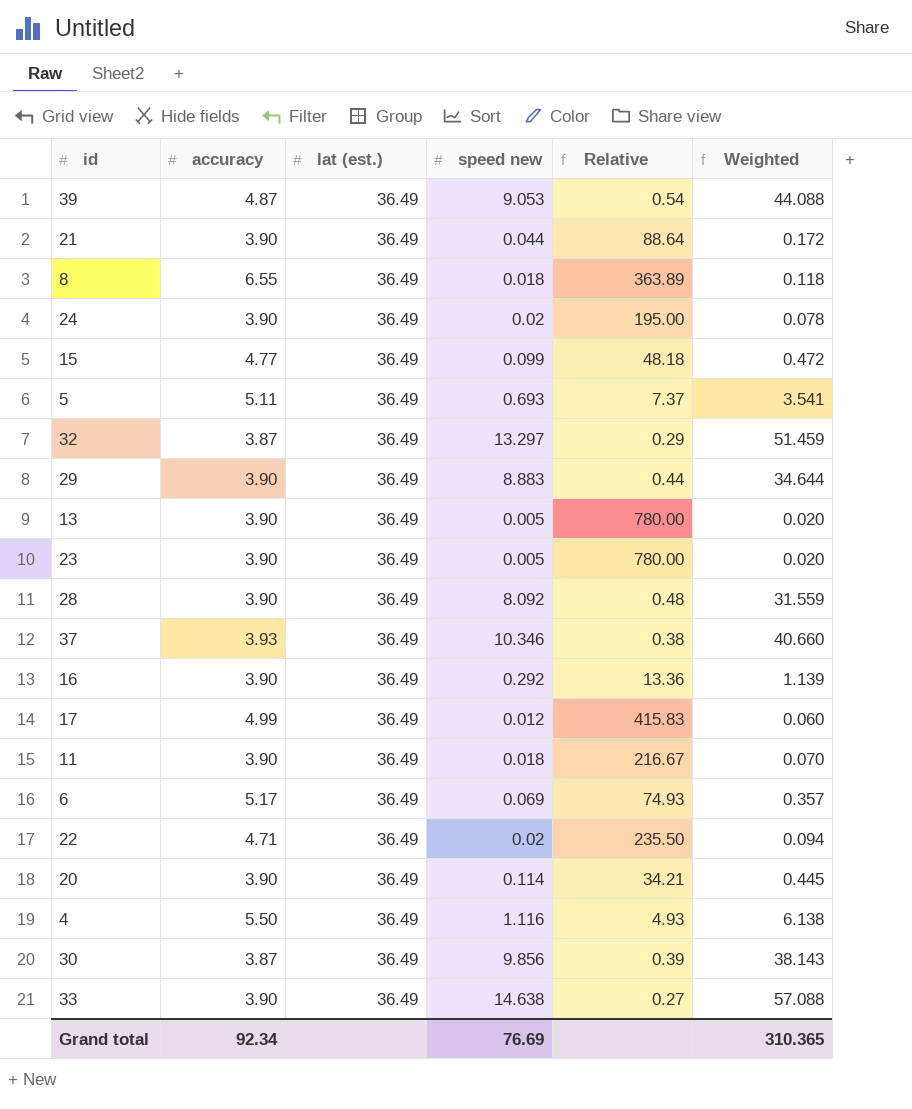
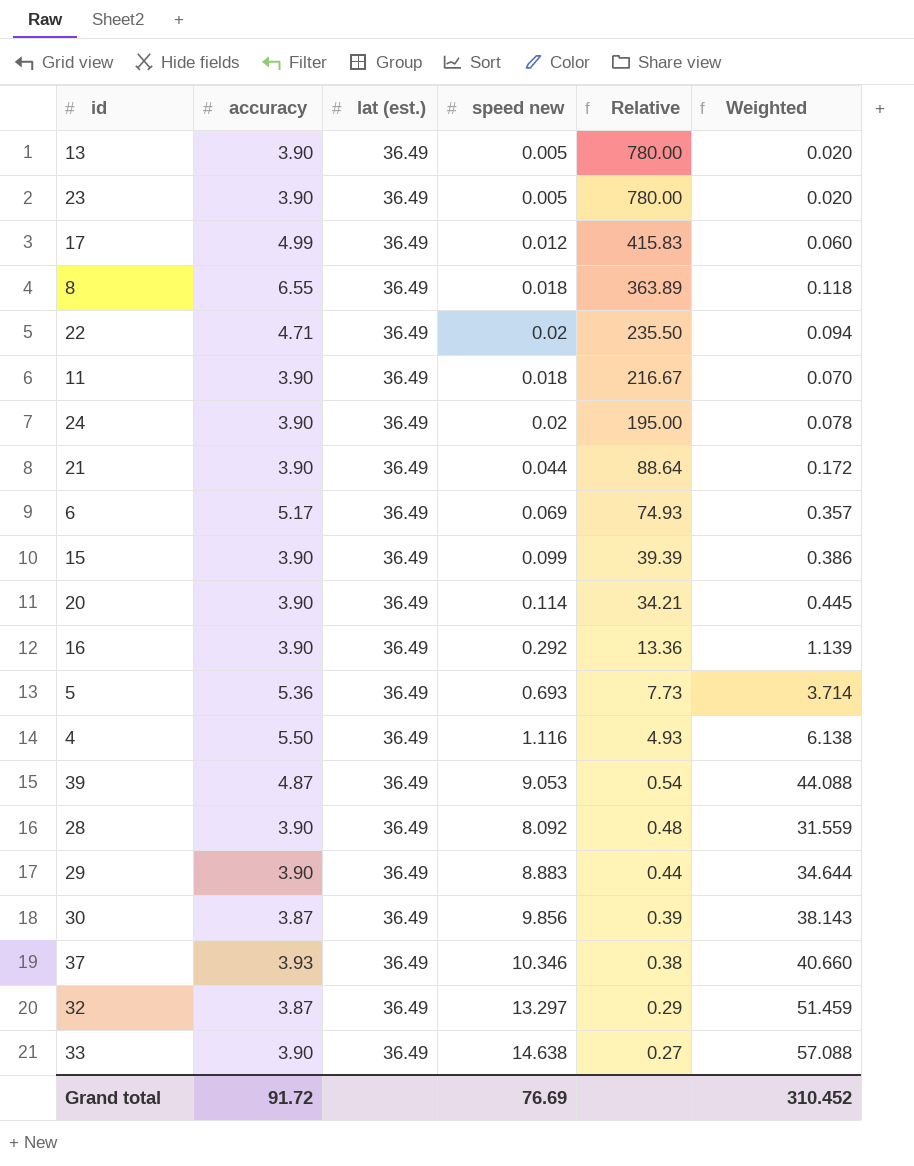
row order: none -> Relative descending
15 | accuracy: 4.77 -> 3.90
15 | Relative: 48.18 -> 39.39
15 | Weighted: 0.472 -> 0.386
5 | accuracy: 5.11 -> 5.36
5 | Relative: 7.37 -> 7.73
5 | Weighted: 3.541 -> 3.714
Grand total | accuracy: 92.34 -> 91.72
Grand total | Weighted: 310.365 -> 310.452

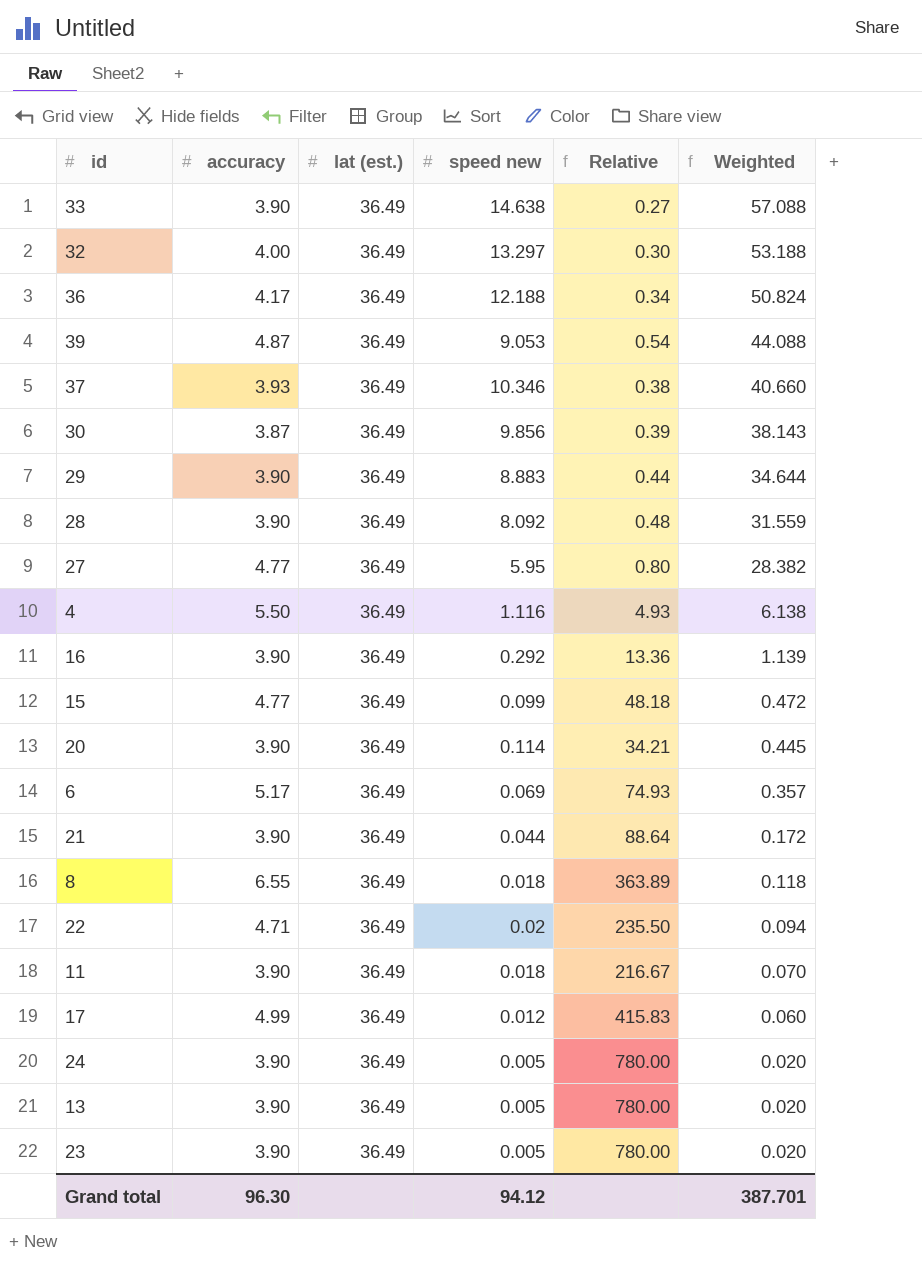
row order: Relative descending -> Weighted descending
row 5: 5.36 | 36.49 | 0.693 | 7.73 | 3.714 -> none
32 | accuracy: 3.87 -> 4.00
32 | Relative: 0.29 -> 0.30
32 | Weighted: 51.459 -> 53.188
row 36: none -> 4.17 | 36.49 | 12.188 | 0.34 | 50.824
row 27: none -> 4.77 | 36.49 | 5.95 | 0.80 | 28.382
15 | accuracy: 3.90 -> 4.77
15 | Relative: 39.39 -> 48.18
15 | Weighted: 0.386 -> 0.472
24 | speed new: 0.02 -> 0.005
24 | Relative: 195.00 -> 780.00
24 | Weighted: 0.078 -> 0.020
Grand total | accuracy: 91.72 -> 96.30
Grand total | speed new: 76.69 -> 94.12
Grand total | Weighted: 310.452 -> 387.701

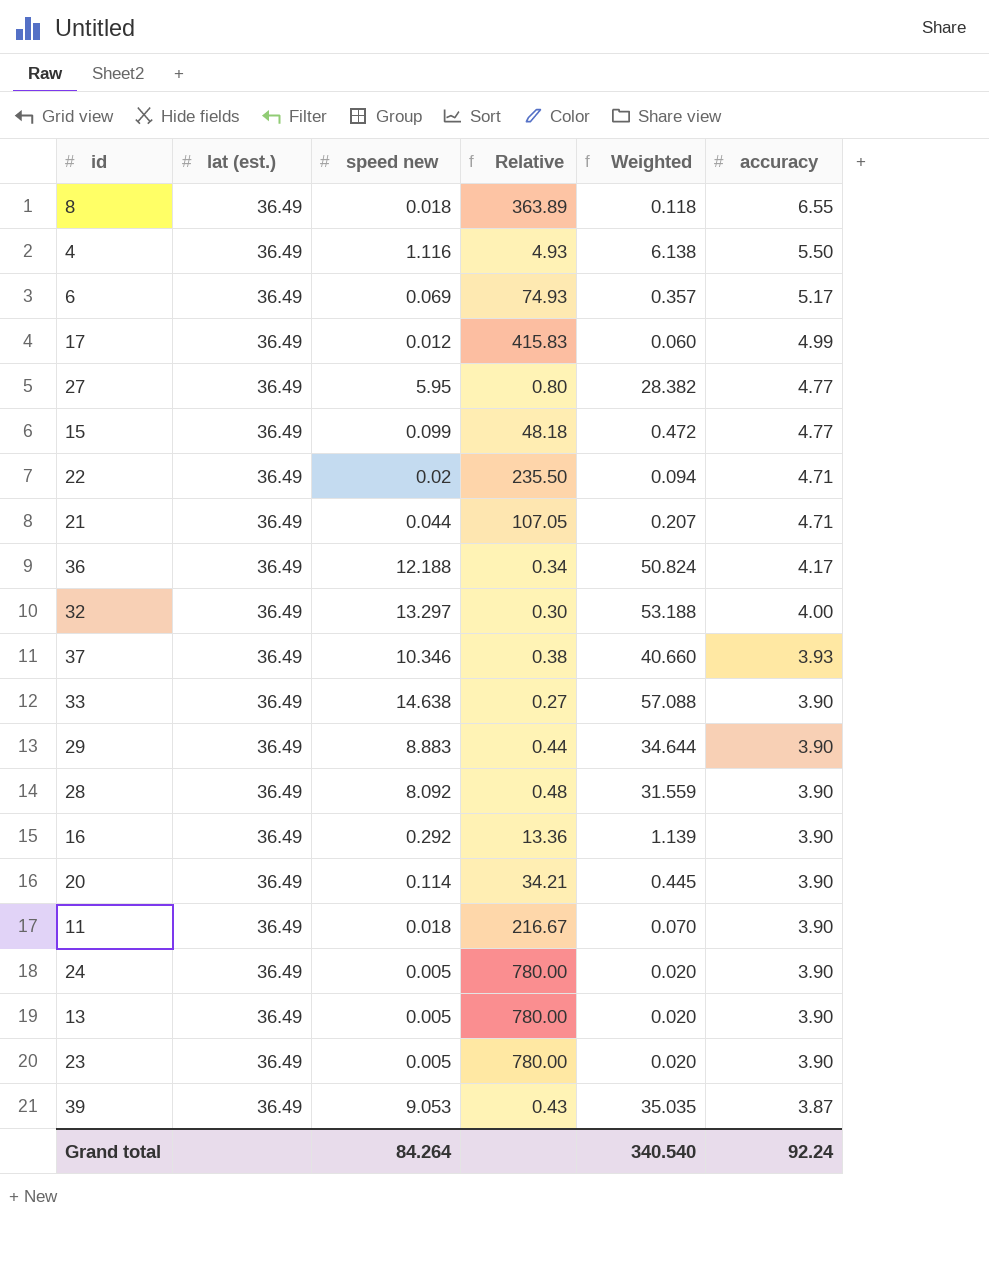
row order: Weighted descending -> accuracy descending
column accuracy | position: 2 -> 6
row 30: 3.87 | 36.49 | 9.856 | 0.39 | 38.143 -> none
21 | Relative: 88.64 -> 107.05
21 | Weighted: 0.172 -> 0.207
21 | accuracy: 3.90 -> 4.71
39 | Relative: 0.54 -> 0.43
39 | Weighted: 44.088 -> 35.035
39 | accuracy: 4.87 -> 3.87
Grand total | speed new: 94.12 -> 84.264
Grand total | Weighted: 387.701 -> 340.540
Grand total | accuracy: 96.30 -> 92.24

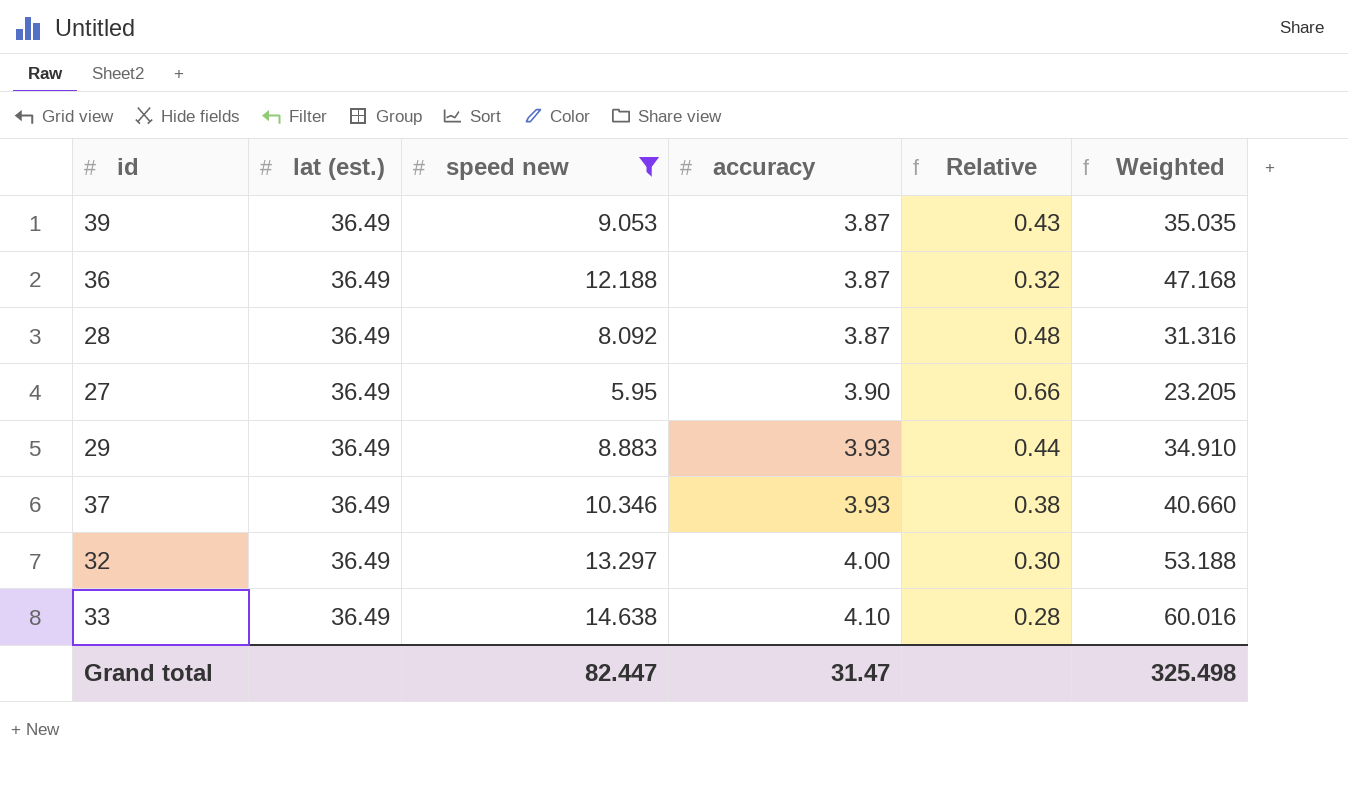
filter: none -> speed new >= 5.95
row order: accuracy descending -> accuracy ascending
column accuracy | position: 6 -> 4
36 | accuracy: 4.17 -> 3.87
36 | Relative: 0.34 -> 0.32
36 | Weighted: 50.824 -> 47.168
28 | accuracy: 3.90 -> 3.87
28 | Weighted: 31.559 -> 31.316
27 | accuracy: 4.77 -> 3.90
27 | Relative: 0.80 -> 0.66
27 | Weighted: 28.382 -> 23.205
29 | accuracy: 3.90 -> 3.93
29 | Weighted: 34.644 -> 34.910
33 | accuracy: 3.90 -> 4.10
33 | Relative: 0.27 -> 0.28
33 | Weighted: 57.088 -> 60.016
Grand total | speed new: 84.264 -> 82.447
Grand total | accuracy: 92.24 -> 31.47
Grand total | Weighted: 340.540 -> 325.498

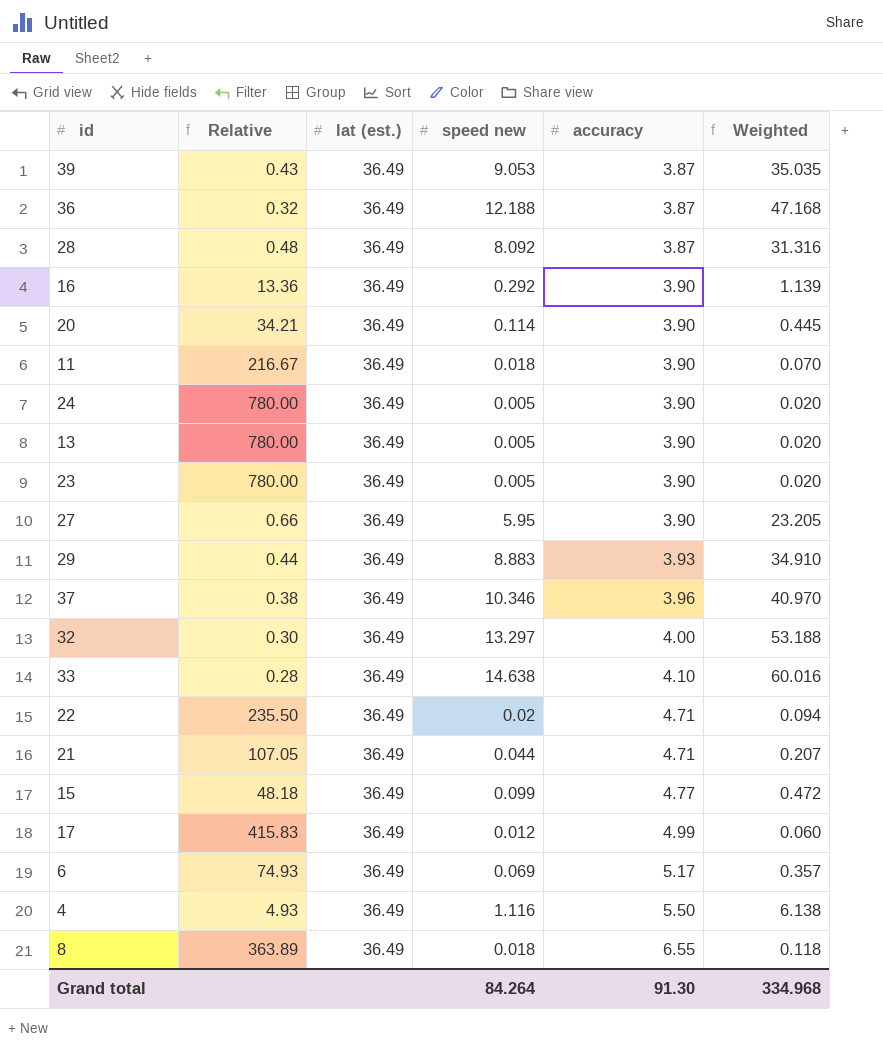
filter: speed new >= 5.95 -> none
column Relative | position: 5 -> 2
37 | accuracy: 3.93 -> 3.96
37 | Weighted: 40.660 -> 40.970
Grand total | speed new: 82.447 -> 84.264
Grand total | accuracy: 31.47 -> 91.30
Grand total | Weighted: 325.498 -> 334.968

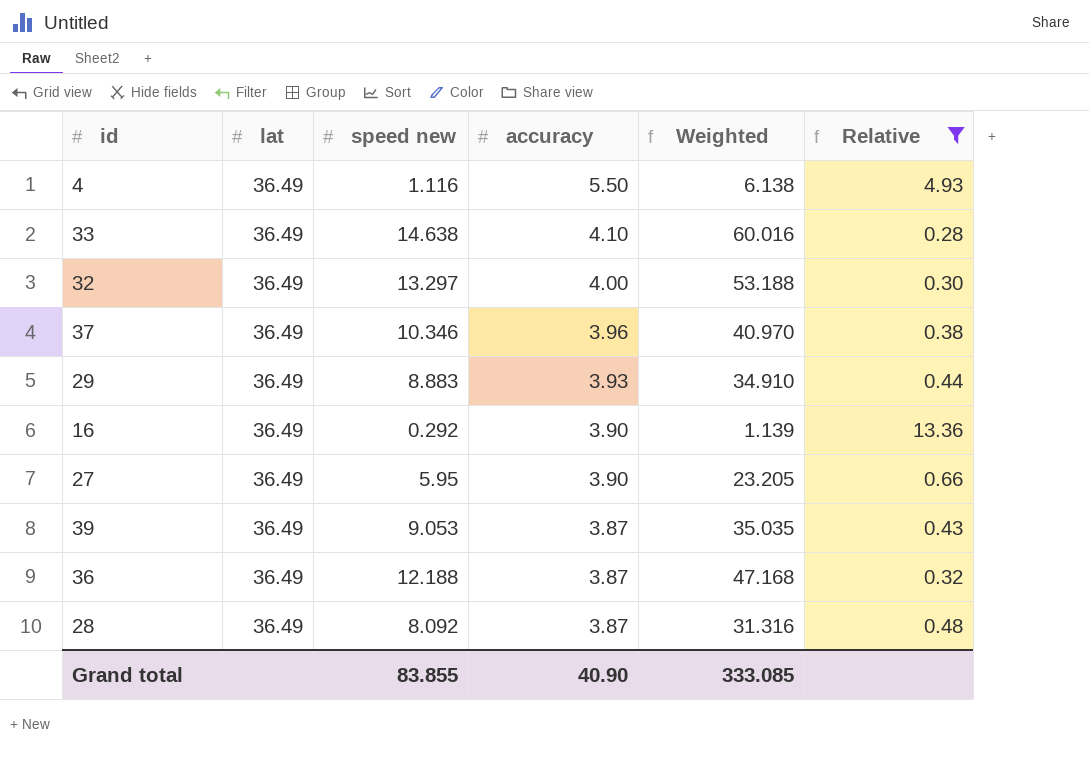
filter: none -> Relative <= 13.36
row order: accuracy ascending -> accuracy descending
column name: lat (est.) -> lat
column Relative | position: 2 -> 6
Grand total | speed new: 84.264 -> 83.855
Grand total | accuracy: 91.30 -> 40.90
Grand total | Weighted: 334.968 -> 333.085

